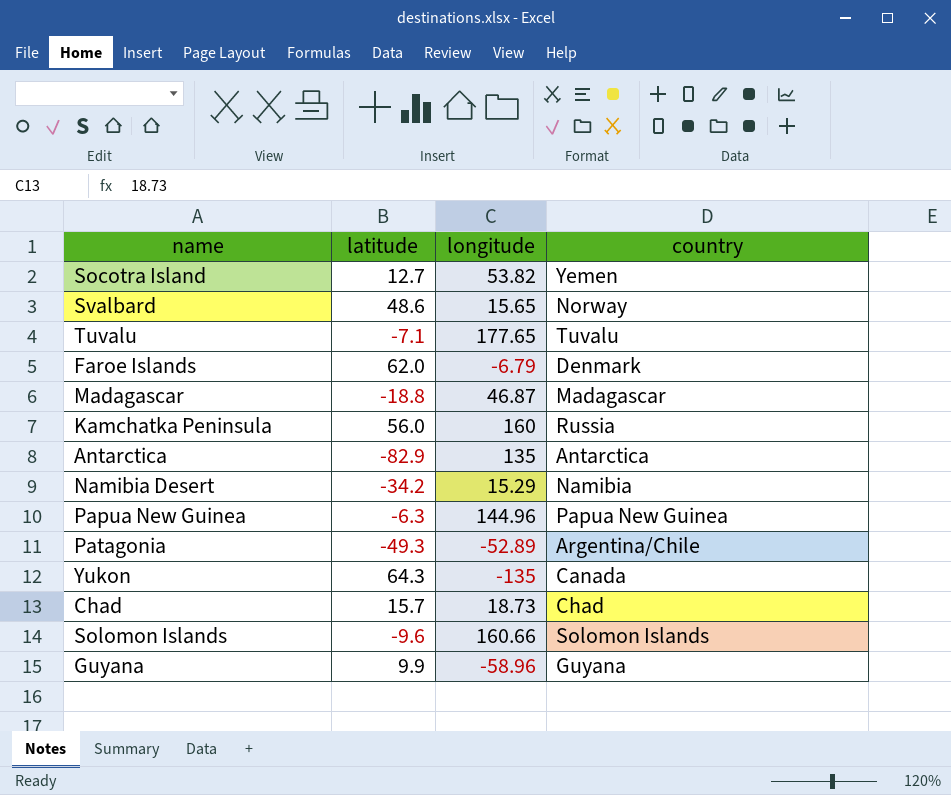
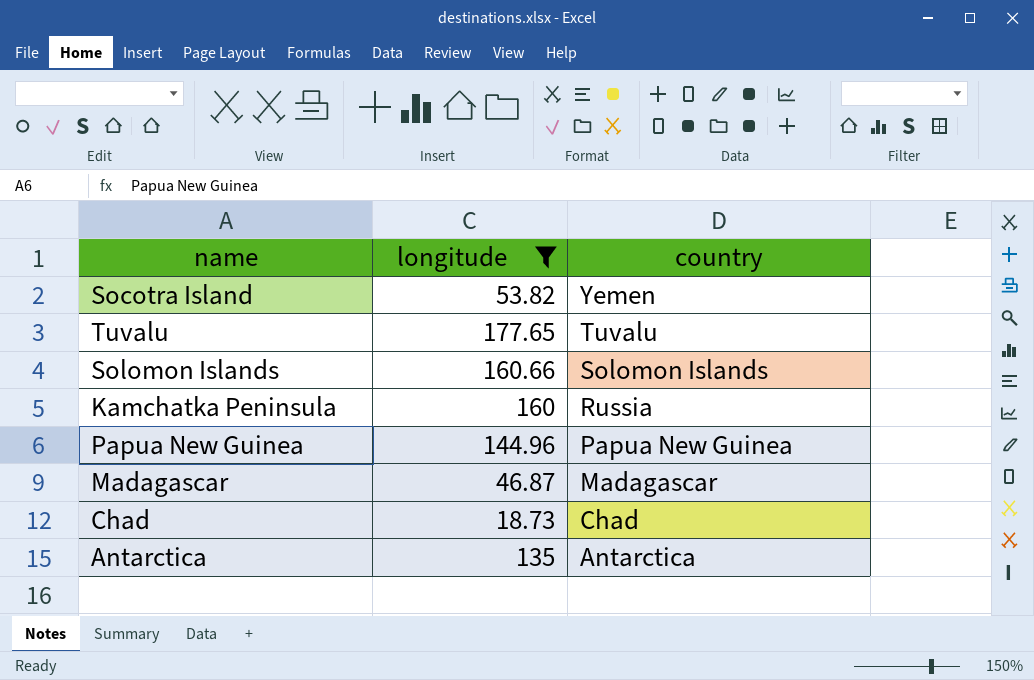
filter: none -> longitude >= 18.73
row order: none -> country descending
column latitude | position: 2 -> none

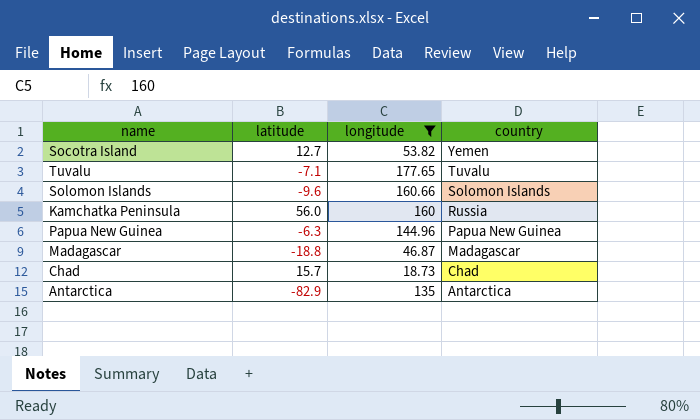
column latitude | position: none -> 2

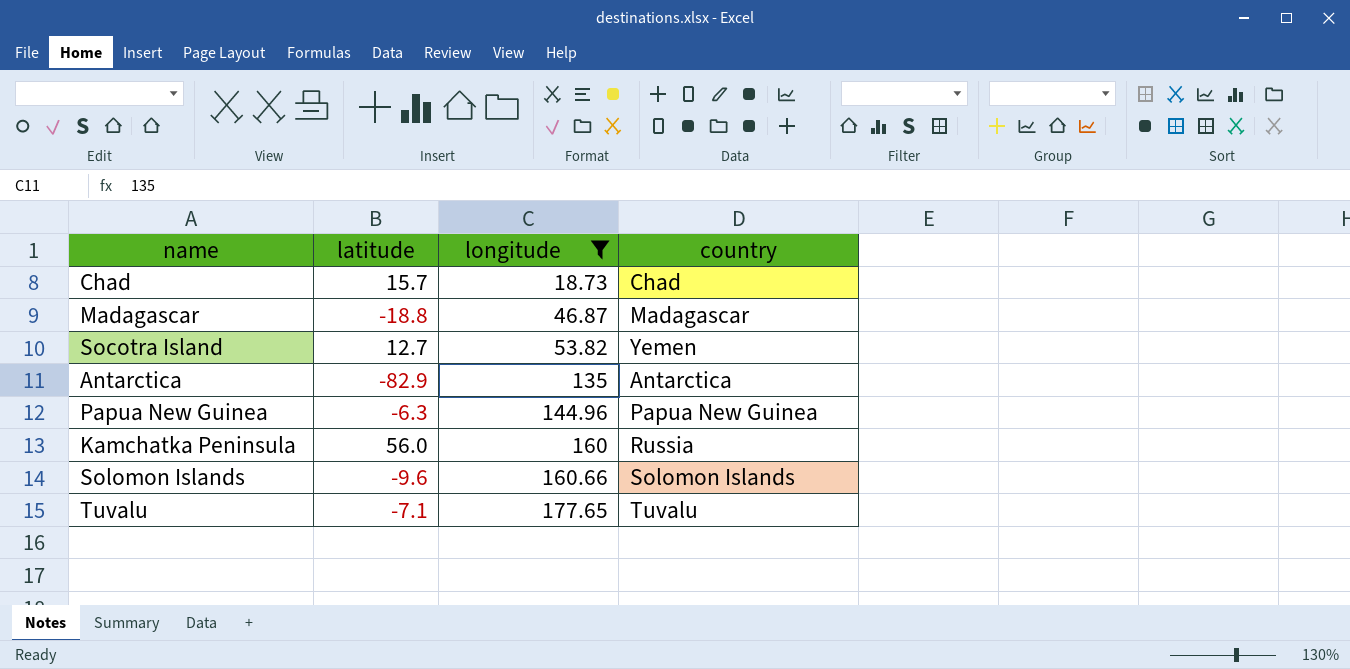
row order: country descending -> longitude ascending

